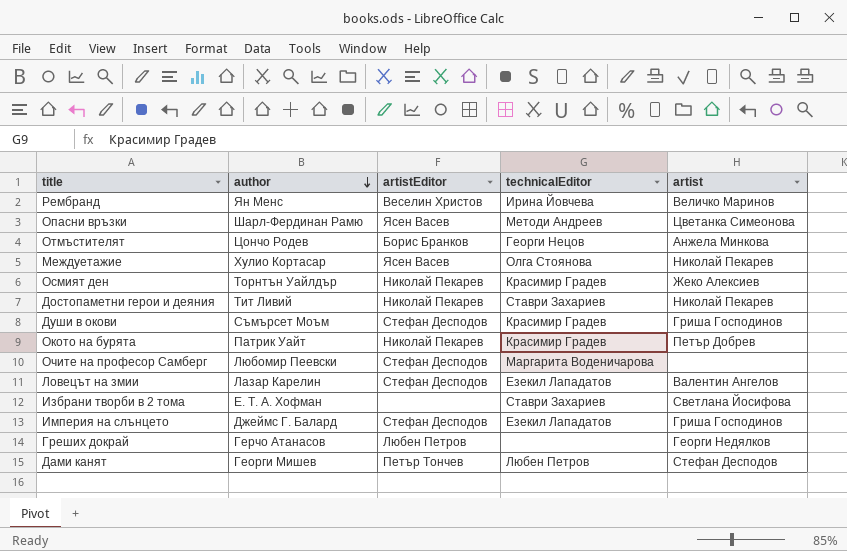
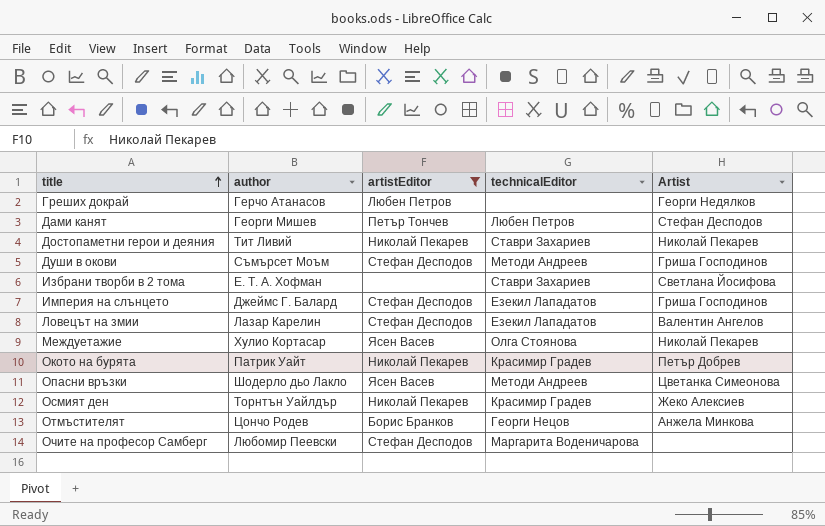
filter: none -> artistEditor != Веселин Христов
row order: author descending -> title ascending
column name: artist -> Artist
Души в окови | technicalEditor: Красимир Градев -> Методи Андреев
Опасни връзки | author: Шарл-Фердинан Рамю -> Шодерло дьо Лакло

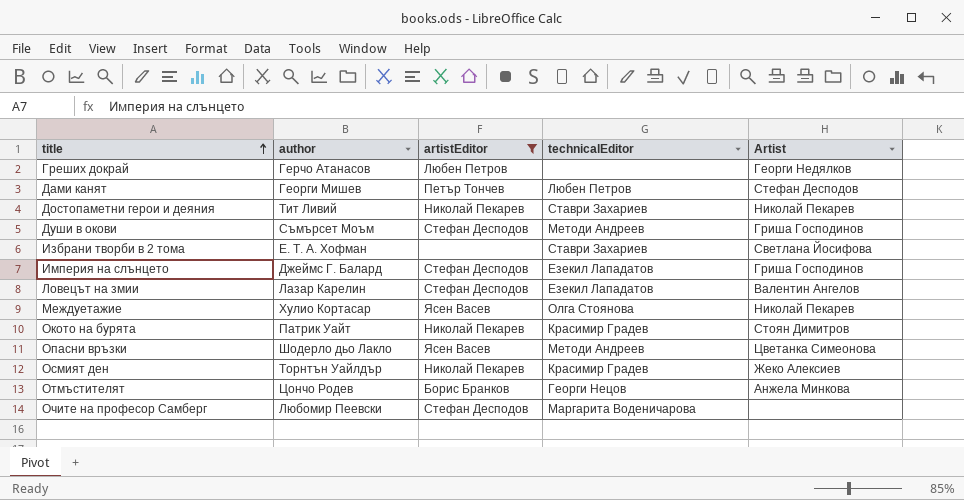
Окото на бурята | Artist: Петър Добрев -> Стоян Димитров

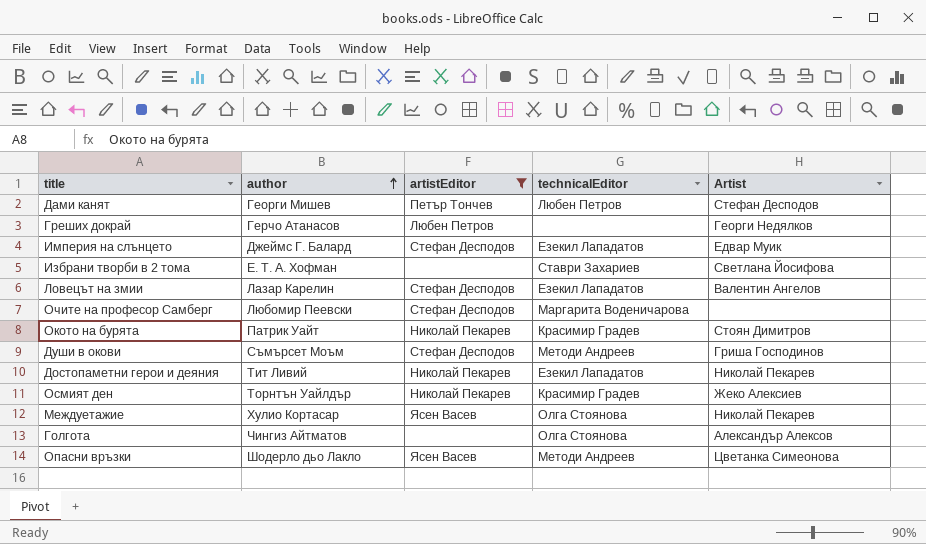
row order: title ascending -> author ascending
row Отмъстителят: Цончо Родев | Борис Бранков | Георги Нецов | Анжела Минкова -> none
Империя на слънцето | Artist: Гриша Господинов -> Едвар Муик
Достопаметни герои и деяния | technicalEditor: Ставри Захариев -> Езекил Лападатов
row Голгота: none -> Чингиз Айтматов | none | Олга Стоянова | Александър Алексов

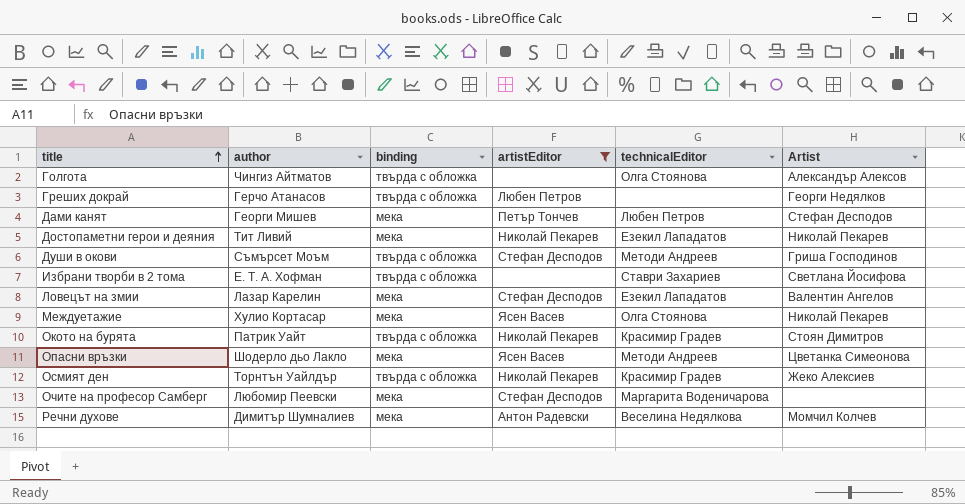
row order: author ascending -> title ascending
column binding | position: none -> 3
row Империя на слънцето: Джеймс Г. Балард | Стефан Десподов | Езекил Лападатов | Едвар Муик -> none
row Речни духове: none -> Димитър Шумналиев | мека | Антон Радевски | Веселина Недялкова | Момчил Колчев

